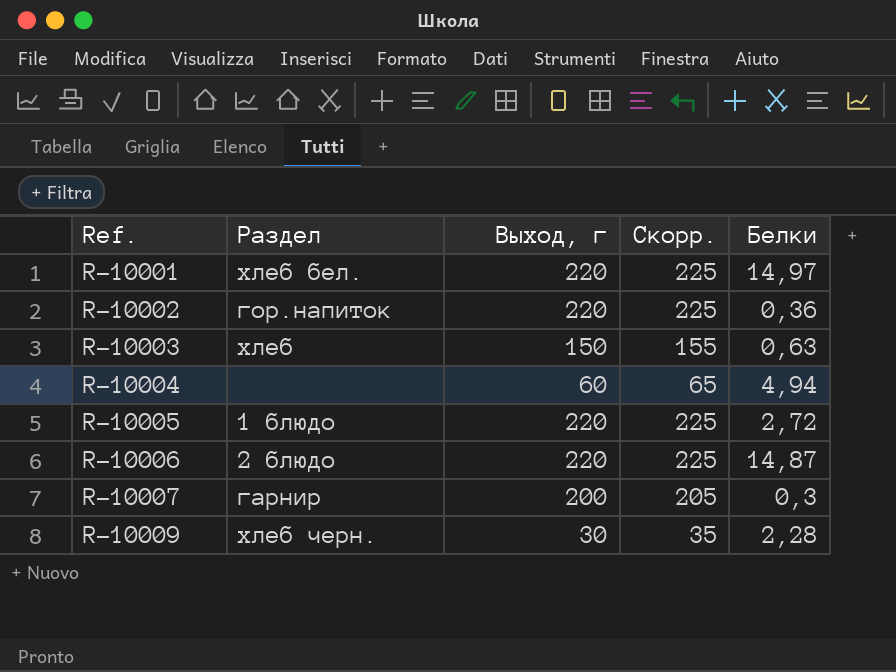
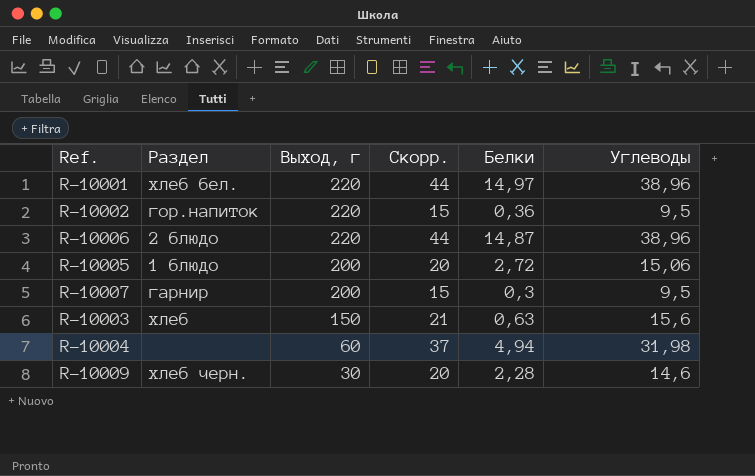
row order: Ref. ascending -> Выход, г descending
column Скорр. | formula: [Выход, г] + 5 -> [Углеводы] + 5
column Углеводы | position: none -> 6
R-10005 | Выход, г: 220 -> 200

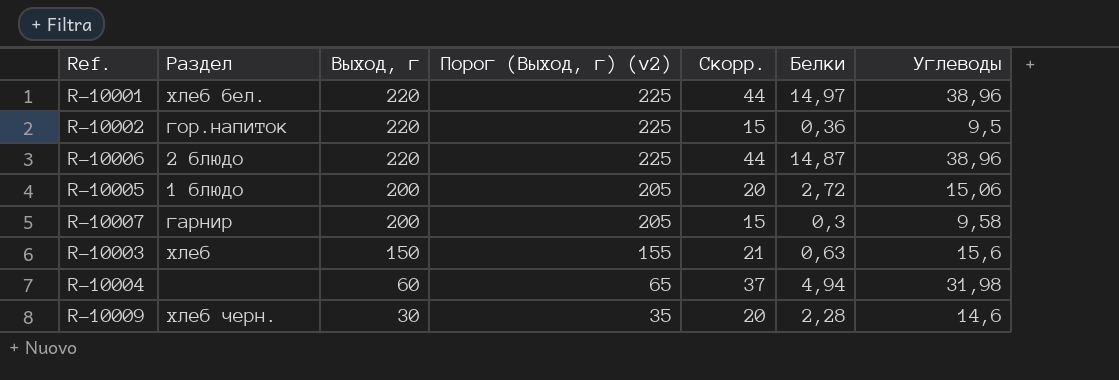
column Порог (Выход, г) (v2) | formula: none -> [Выход, г] + 5
R-10007 | Углеводы: 9,5 -> 9,58

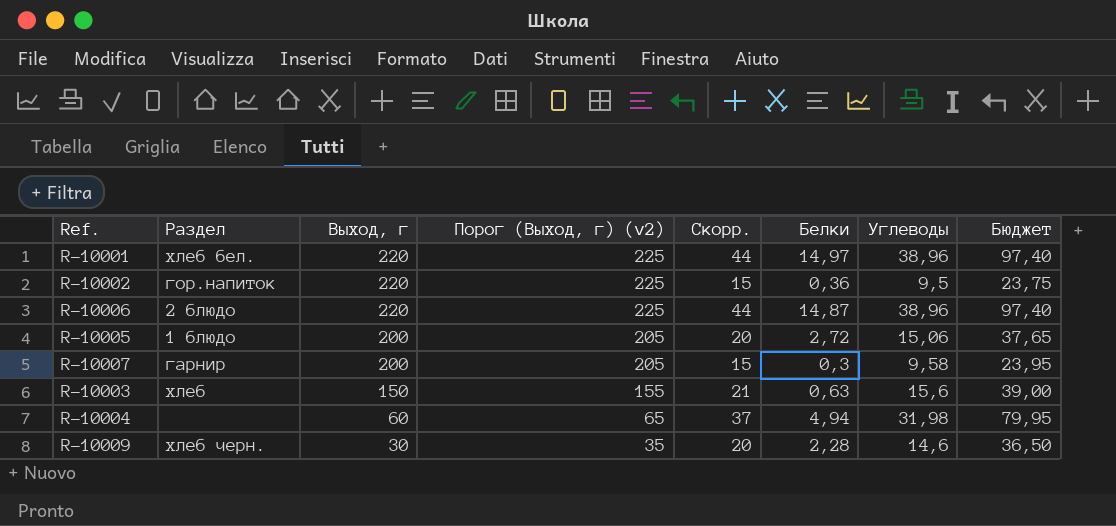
column Бюджет | formula: none -> [Углеводы] * 2,5

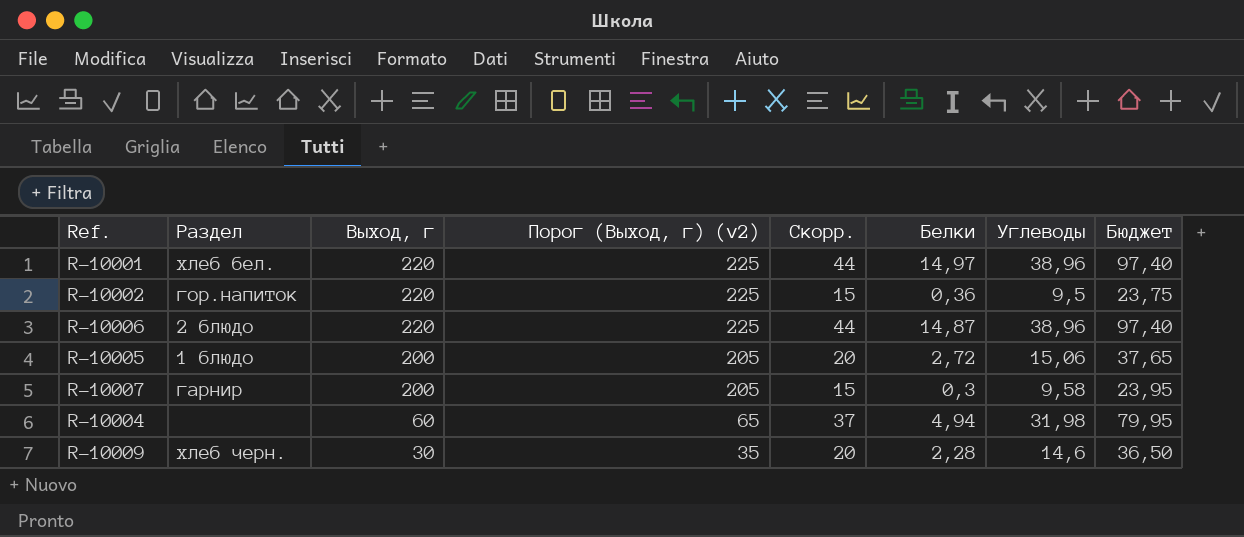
row R-10003: хлеб | 150 | 155 | 21 | 0,63 | 15,6 | 39,00 -> none

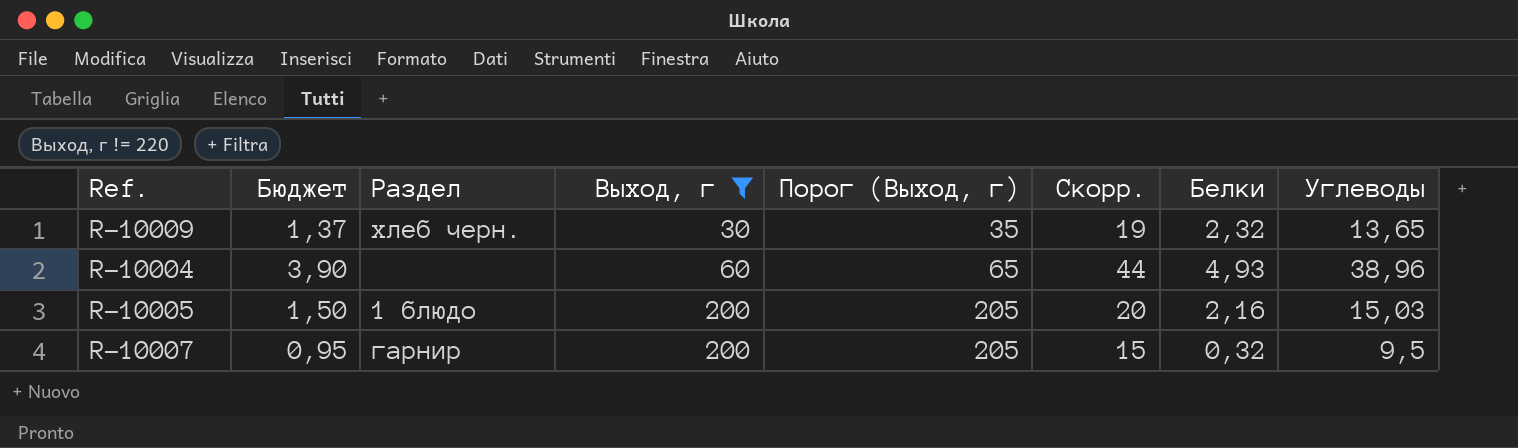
filter: none -> Выход, г != 220
row order: Выход, г descending -> Выход, г ascending
column Бюджет | formula: [Углеводы] * 2,5 -> [Углеводы] * 0,1
column Бюджет | position: 8 -> 2
column name: Порог (Выход, г) (v2) -> Порог (Выход, г)
R-10009 | Скорр.: 20 -> 19
R-10009 | Белки: 2,28 -> 2,32
R-10009 | Углеводы: 14,6 -> 13,65
R-10004 | Скорр.: 37 -> 44
R-10004 | Белки: 4,94 -> 4,93
R-10004 | Углеводы: 31,98 -> 38,96
R-10005 | Белки: 2,72 -> 2,16
R-10005 | Углеводы: 15,06 -> 15,03
R-10007 | Белки: 0,3 -> 0,32
R-10007 | Углеводы: 9,58 -> 9,5

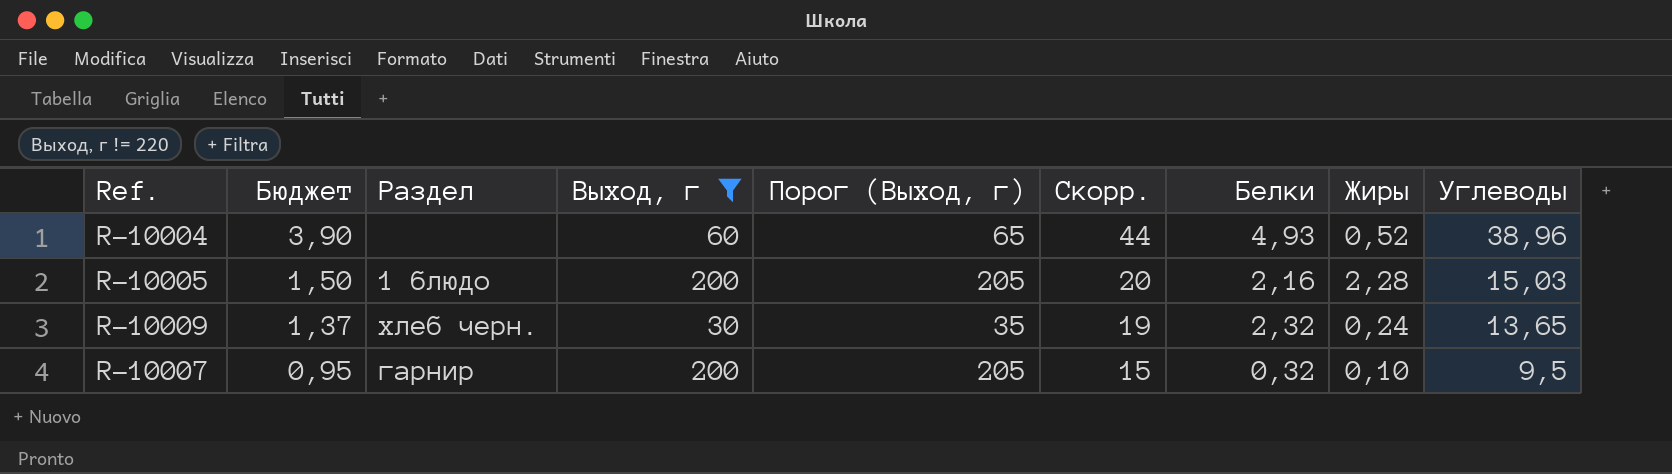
row order: Выход, г ascending -> Бюджет descending
column Жиры | position: none -> 8

